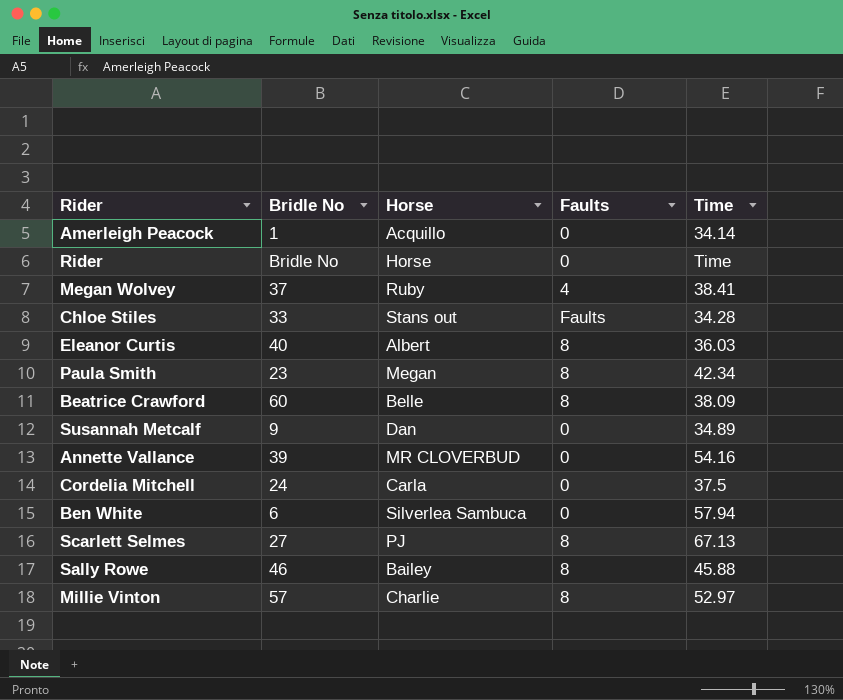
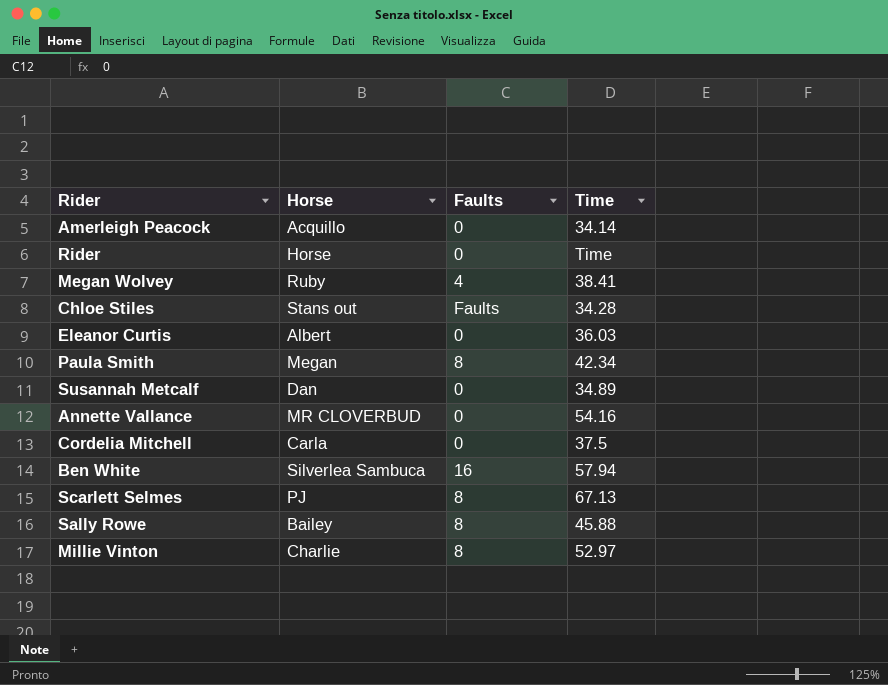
column Bridle No | position: 2 -> none
row Beatrice Crawford: 60 | Belle | 8 | 38.09 -> none
Eleanor Curtis | Faults: 8 -> 0
Ben White | Faults: 0 -> 16

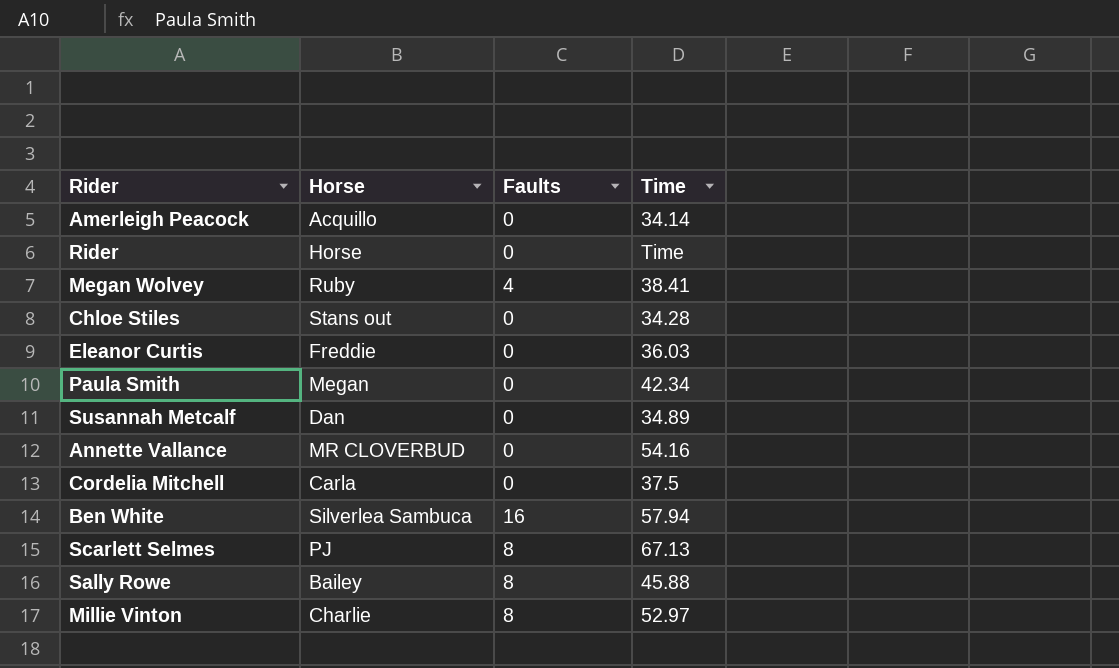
Chloe Stiles | Faults: Faults -> 0
Eleanor Curtis | Horse: Albert -> Freddie
Paula Smith | Faults: 8 -> 0

